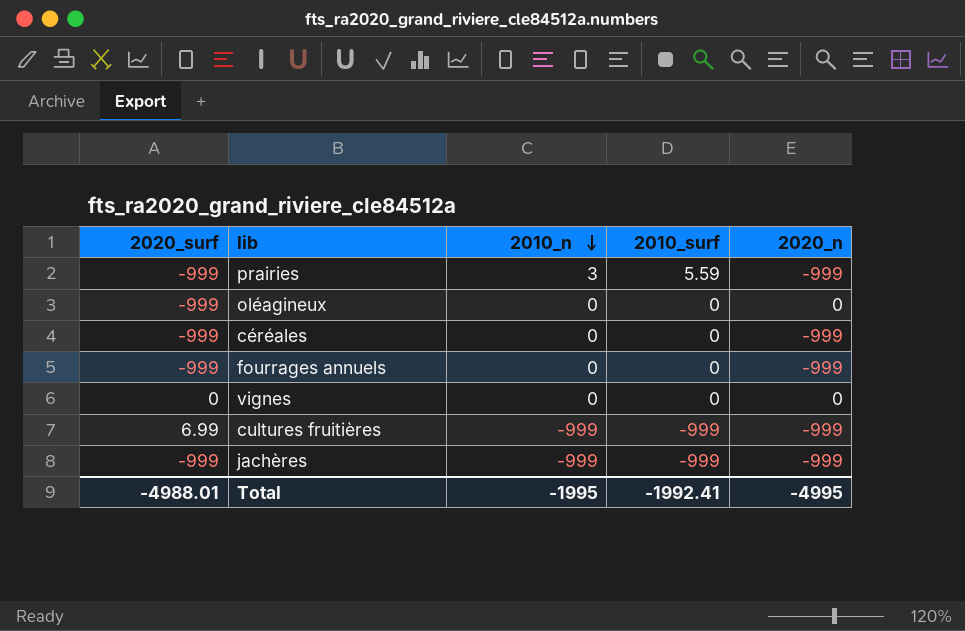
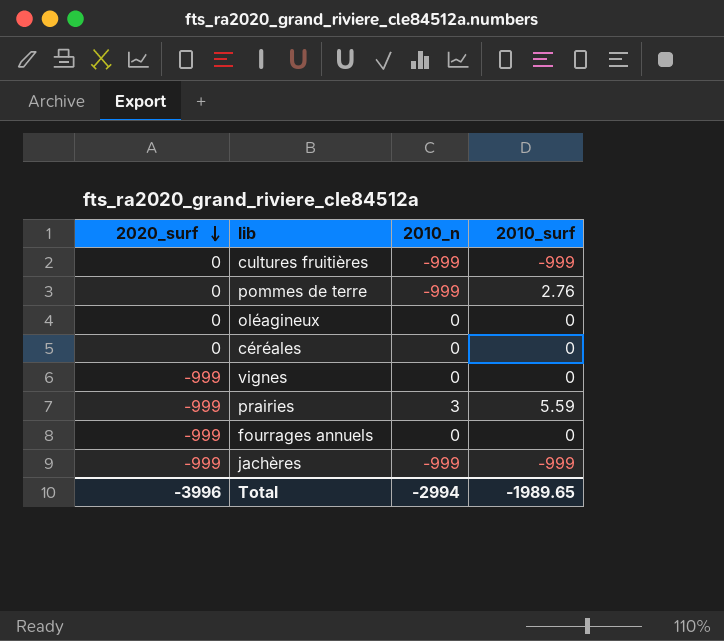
row order: 2010_n descending -> 2020_surf descending
column 2020_n | position: 5 -> none
cultures fruitières | 2020_surf: 6.99 -> 0
row pommes de terre: none -> 0 | -999 | 2.76
oléagineux | 2020_surf: -999 -> 0
céréales | 2020_surf: -999 -> 0
vignes | 2020_surf: 0 -> -999
Total | 2020_surf: -4988.01 -> -3996
Total | 2010_n: -1995 -> -2994
Total | 2010_surf: -1992.41 -> -1989.65

